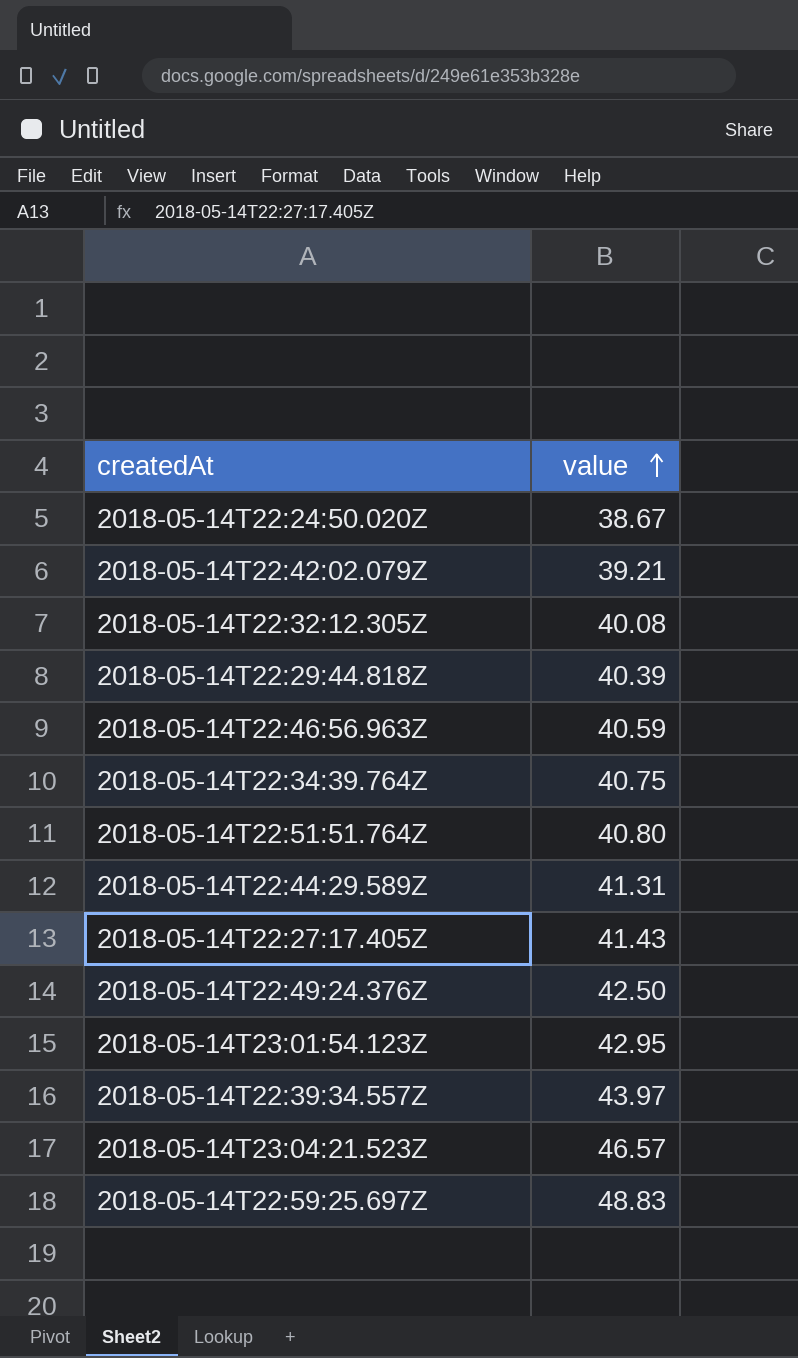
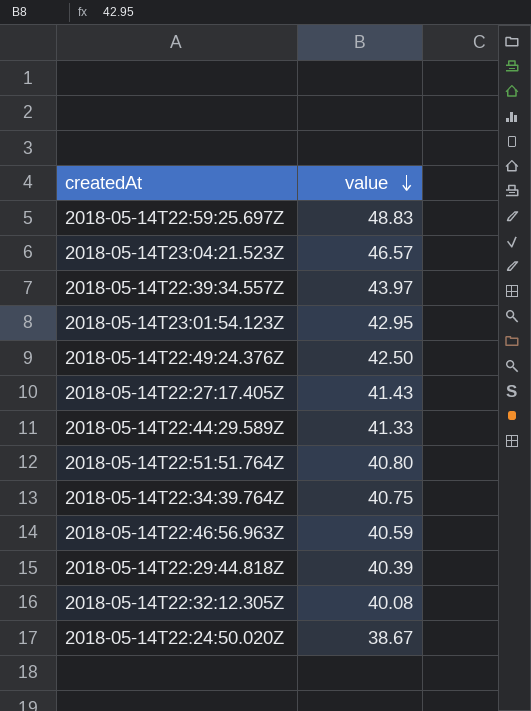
row order: value ascending -> value descending
row 2018-05-14T22:42:02.079Z: 39.21 -> none
2018-05-14T22:44:29.589Z | value: 41.31 -> 41.33

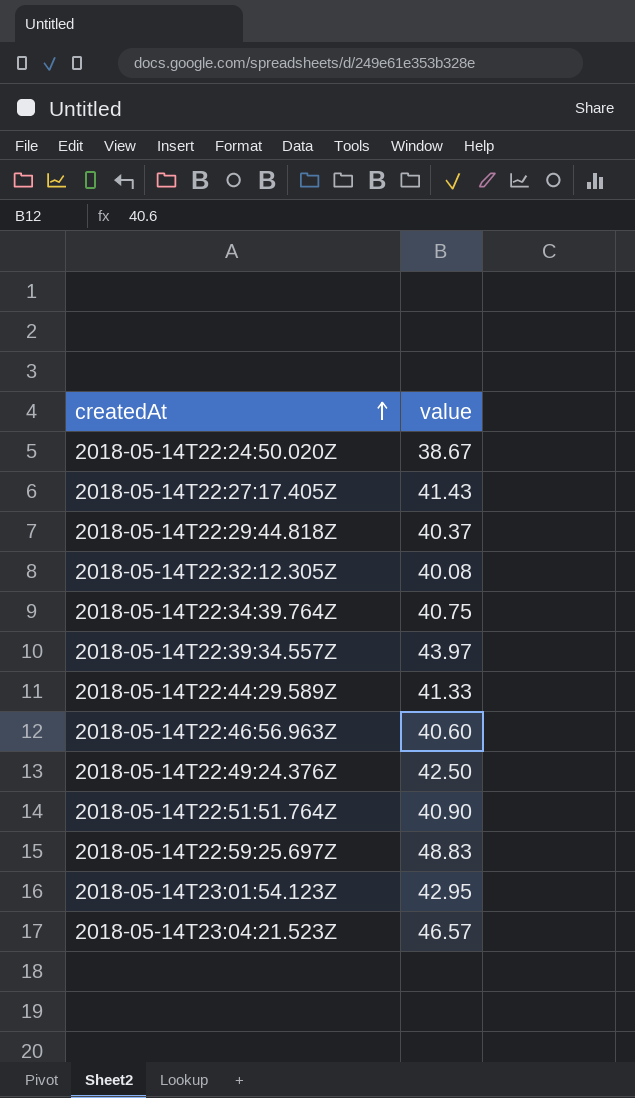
row order: value descending -> createdAt ascending
2018-05-14T22:29:44.818Z | value: 40.39 -> 40.37
2018-05-14T22:46:56.963Z | value: 40.59 -> 40.60
2018-05-14T22:51:51.764Z | value: 40.80 -> 40.90

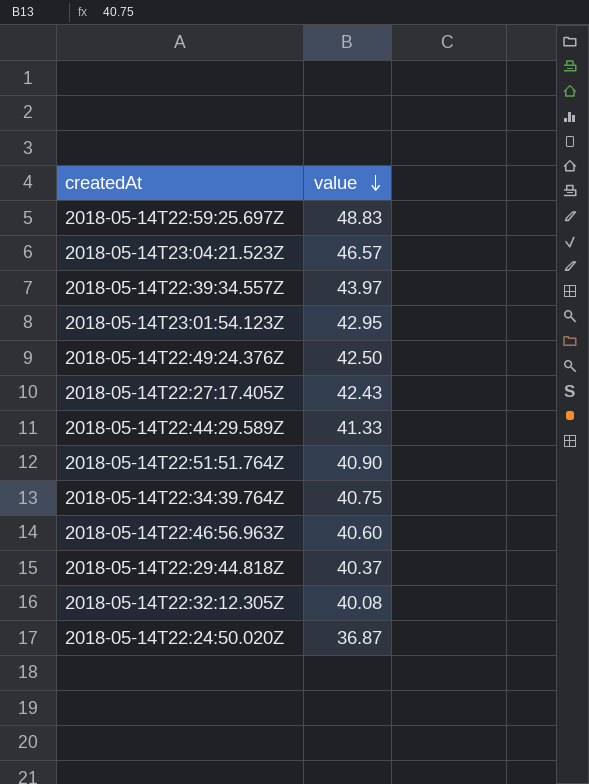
row order: createdAt ascending -> value descending
2018-05-14T22:27:17.405Z | value: 41.43 -> 42.43
2018-05-14T22:24:50.020Z | value: 38.67 -> 36.87

